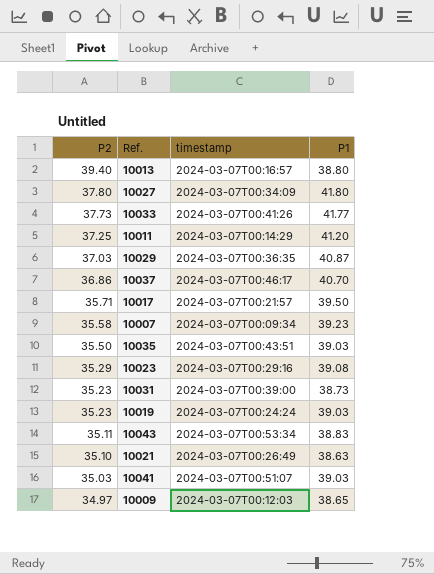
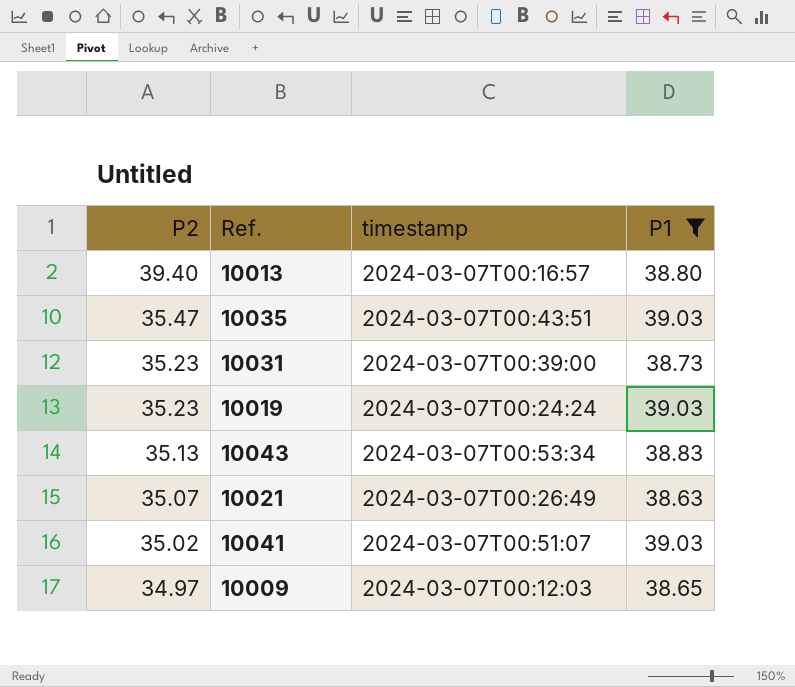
filter: none -> P1 <= 39.03
10035 | P2: 35.50 -> 35.47
10043 | P2: 35.11 -> 35.13
10021 | P2: 35.10 -> 35.07
10041 | P2: 35.03 -> 35.02

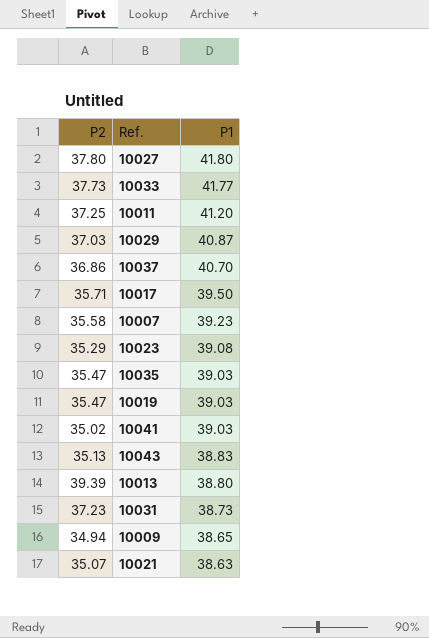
filter: P1 <= 39.03 -> none
row order: P2 descending -> P1 descending
column timestamp | position: 3 -> none
10019 | P2: 35.23 -> 35.47
10013 | P2: 39.40 -> 39.39
10031 | P2: 35.23 -> 37.23
10009 | P2: 34.97 -> 34.94

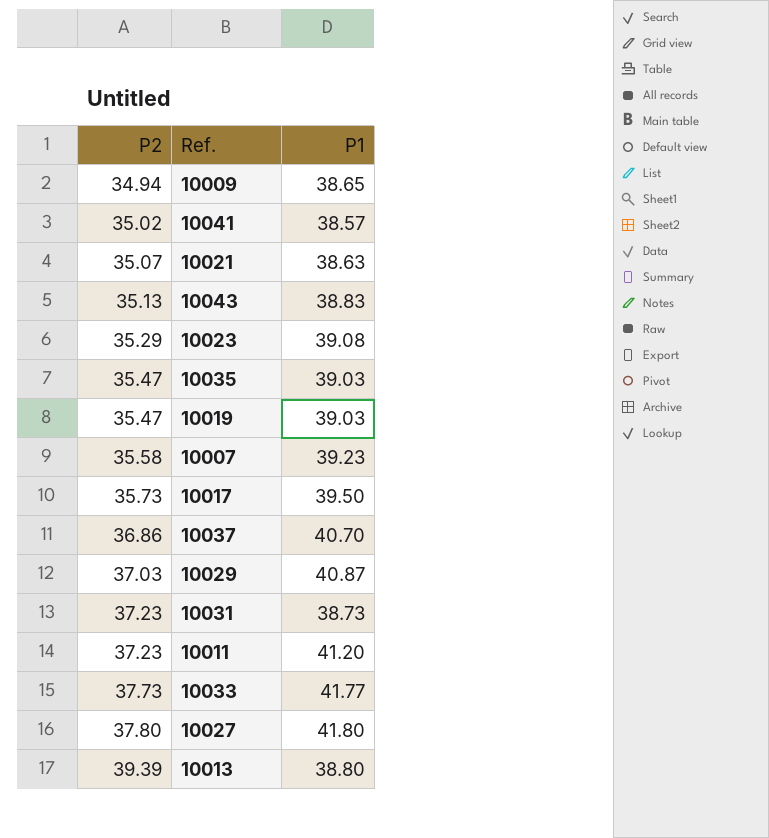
row order: P1 descending -> P2 ascending
10041 | P1: 39.03 -> 38.57
10017 | P2: 35.71 -> 35.73
10011 | P2: 37.25 -> 37.23

